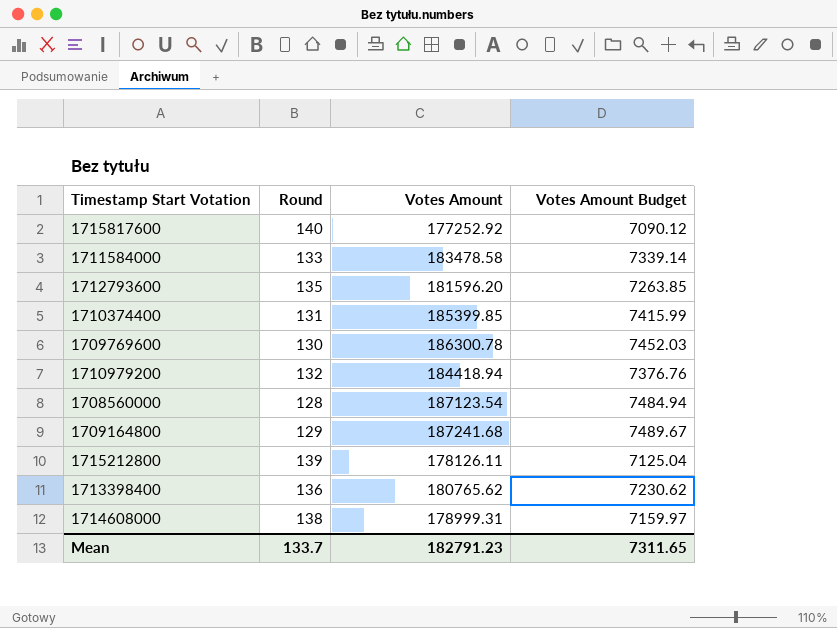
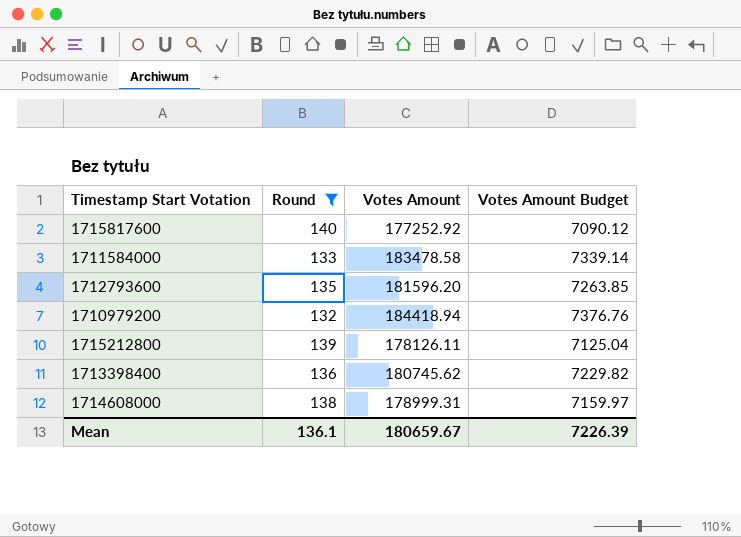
filter: none -> Round >= 132
1713398400 | Votes Amount: 180765.62 -> 180745.62
1713398400 | Votes Amount Budget: 7230.62 -> 7229.82
Mean | Round: 133.7 -> 136.1
Mean | Votes Amount: 182791.23 -> 180659.67
Mean | Votes Amount Budget: 7311.65 -> 7226.39

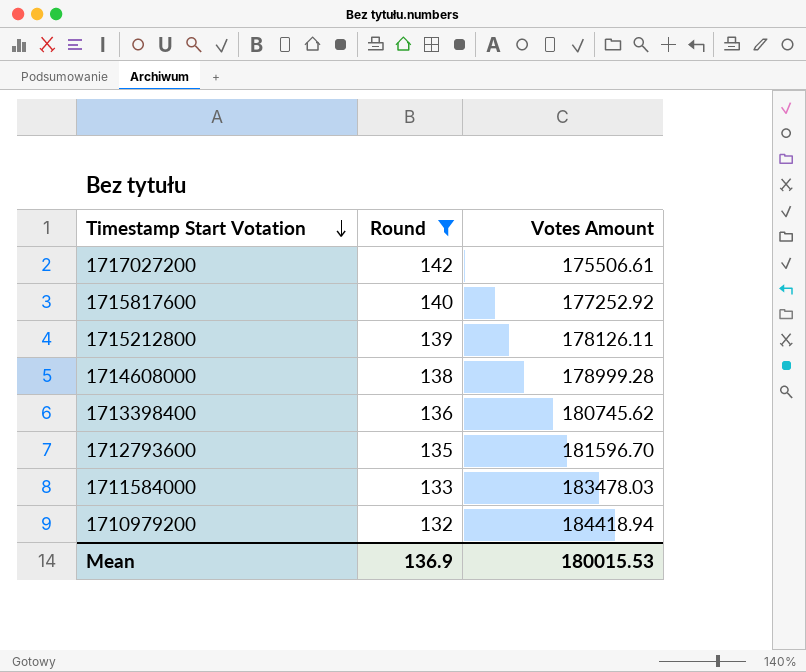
row order: none -> Timestamp Start Votation descending
column Votes Amount Budget | formula: [Votes Amount] * 0.04 -> none
row 1717027200: none -> 142 | 175506.61
1714608000 | Votes Amount: 178999.31 -> 178999.28
1712793600 | Votes Amount: 181596.20 -> 181596.70
1711584000 | Votes Amount: 183478.58 -> 183478.03
Mean | Round: 136.1 -> 136.9
Mean | Votes Amount: 180659.67 -> 180015.53

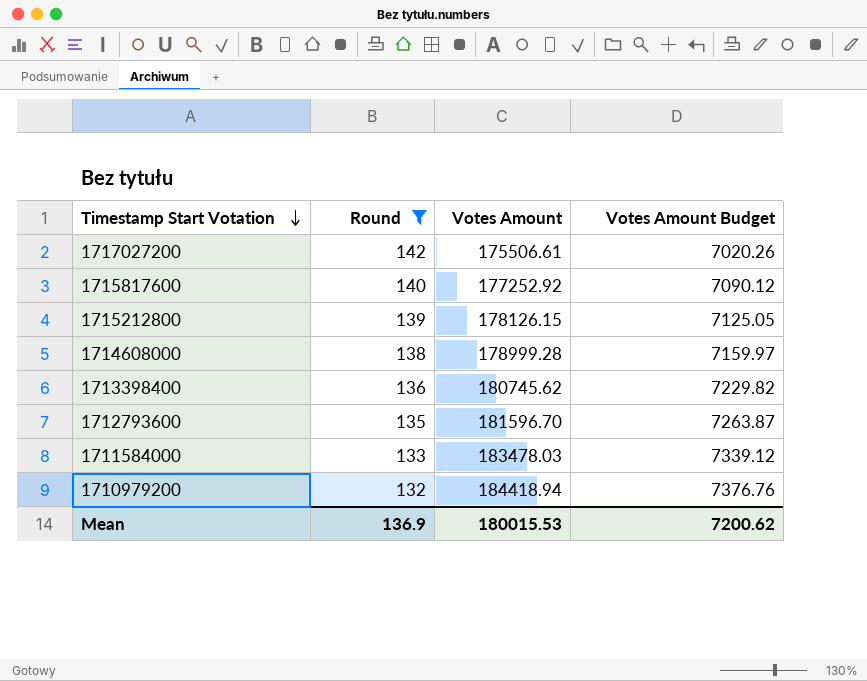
column Votes Amount Budget | formula: none -> [Votes Amount] * 0.04
1715212800 | Votes Amount: 178126.11 -> 178126.15

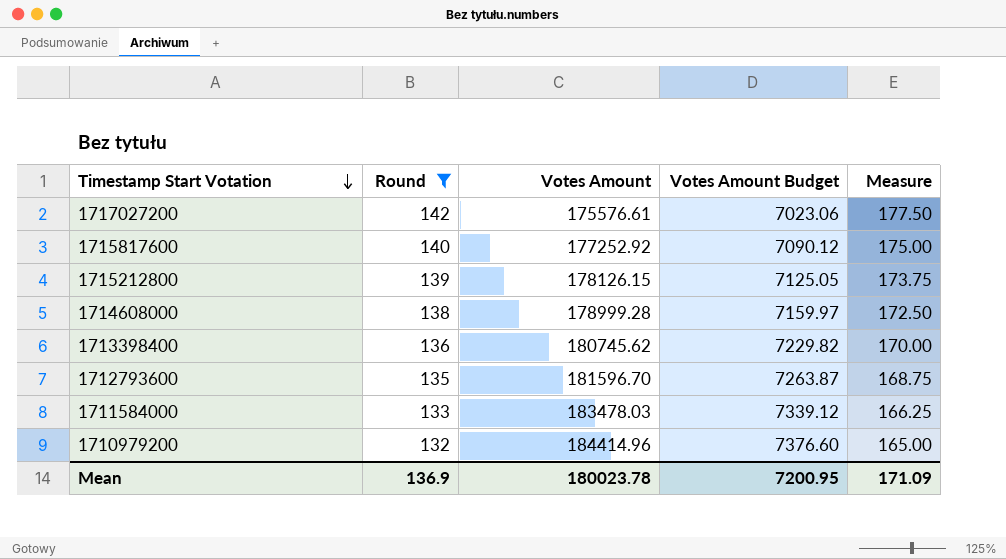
column Measure | formula: none -> [Round] * 1.25
1717027200 | Votes Amount: 175506.61 -> 175576.61
1717027200 | Votes Amount Budget: 7020.26 -> 7023.06
1710979200 | Votes Amount: 184418.94 -> 184414.96
1710979200 | Votes Amount Budget: 7376.76 -> 7376.60
Mean | Votes Amount: 180015.53 -> 180023.78
Mean | Votes Amount Budget: 7200.62 -> 7200.95

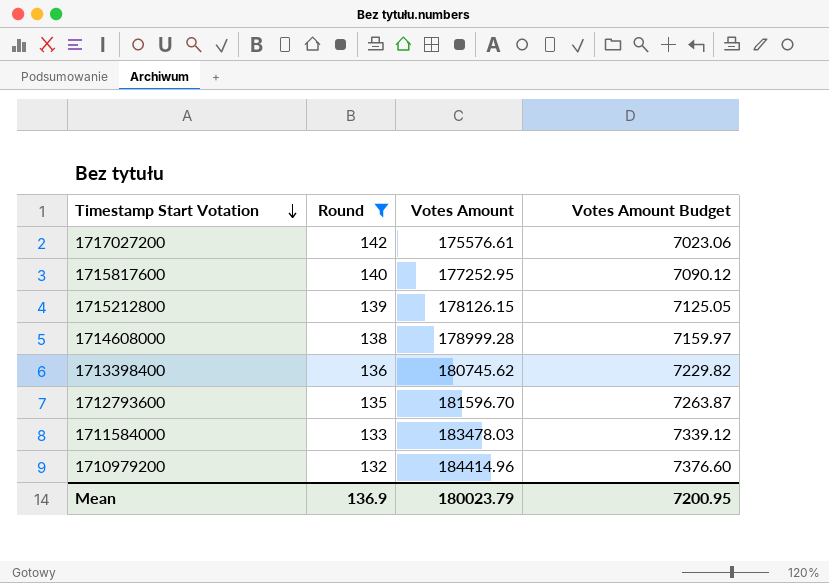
column Measure | formula: [Round] * 1.25 -> none
1715817600 | Votes Amount: 177252.92 -> 177252.95
Mean | Votes Amount: 180023.78 -> 180023.79

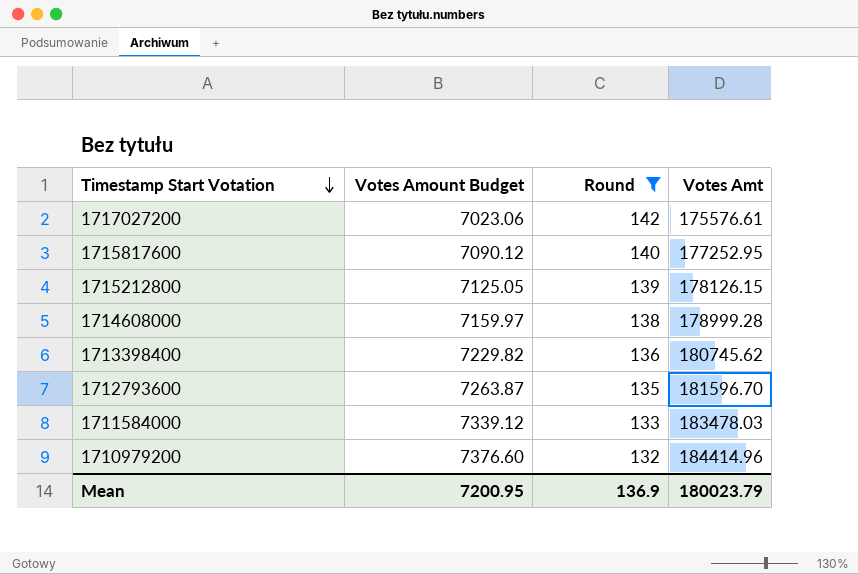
column Votes Amount Budget | position: 4 -> 2
column name: Votes Amount -> Votes Amt

